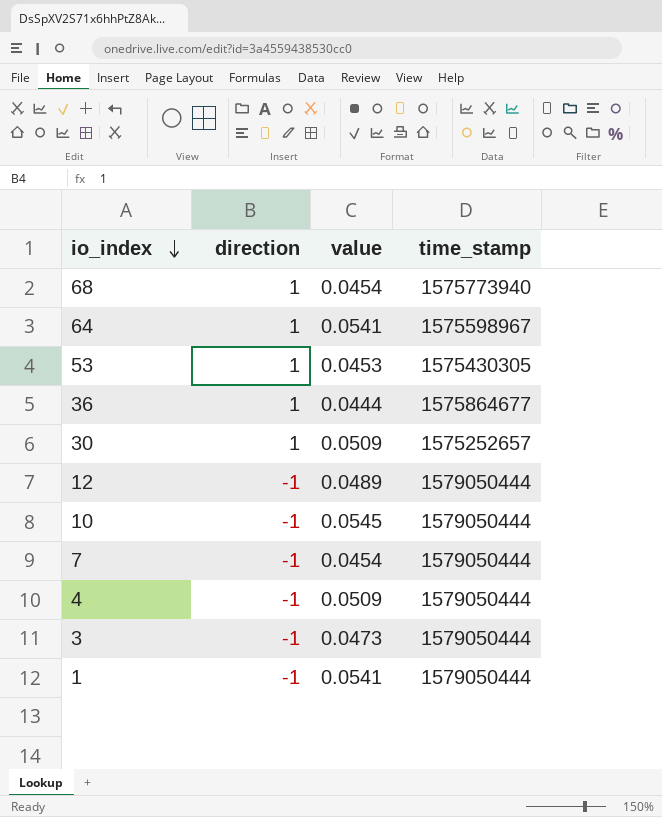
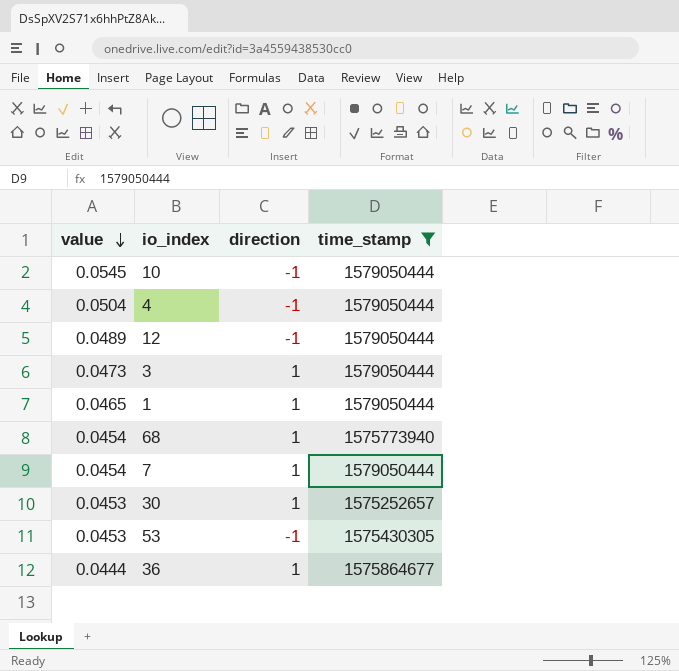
filter: none -> time_stamp != 1575598967
row order: io_index descending -> value descending
column value | position: 3 -> 1
4 | value: 0.0509 -> 0.0504
3 | direction: -1 -> 1
1 | value: 0.0541 -> 0.0465
1 | direction: -1 -> 1
7 | direction: -1 -> 1
30 | value: 0.0509 -> 0.0453
53 | direction: 1 -> -1

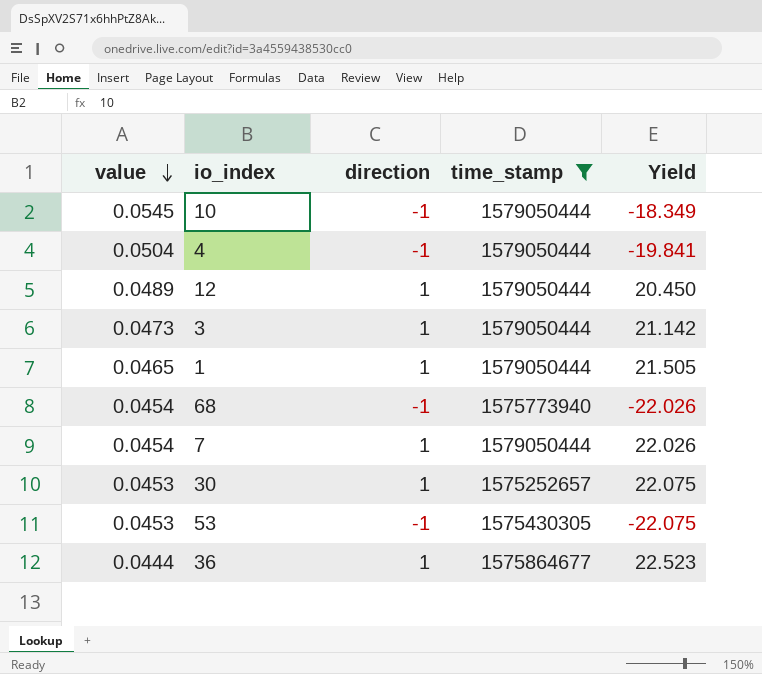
column Yield | formula: none -> [direction] / [value]
12 | direction: -1 -> 1
68 | direction: 1 -> -1

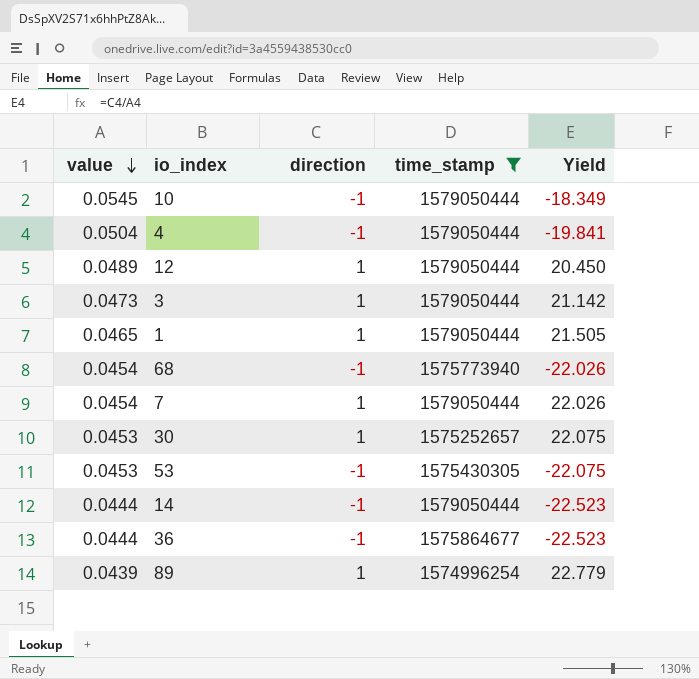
row 14: none -> 0.0444 | -1 | 1579050444 | -22.523
36 | direction: 1 -> -1
36 | Yield: 22.523 -> -22.523
row 89: none -> 0.0439 | 1 | 1574996254 | 22.779

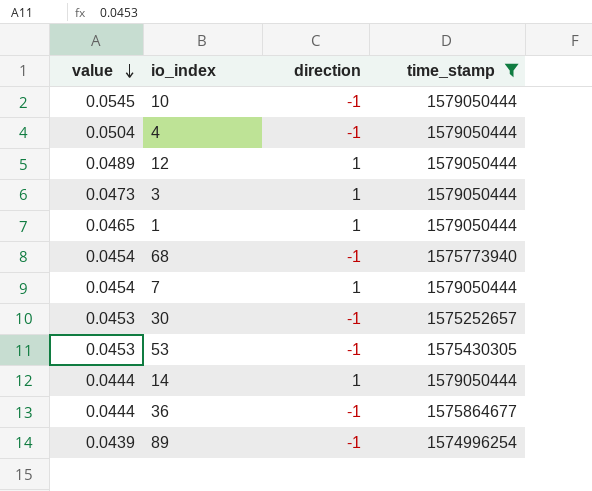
column Yield | formula: [direction] / [value] -> none
30 | direction: 1 -> -1
14 | direction: -1 -> 1
89 | direction: 1 -> -1

